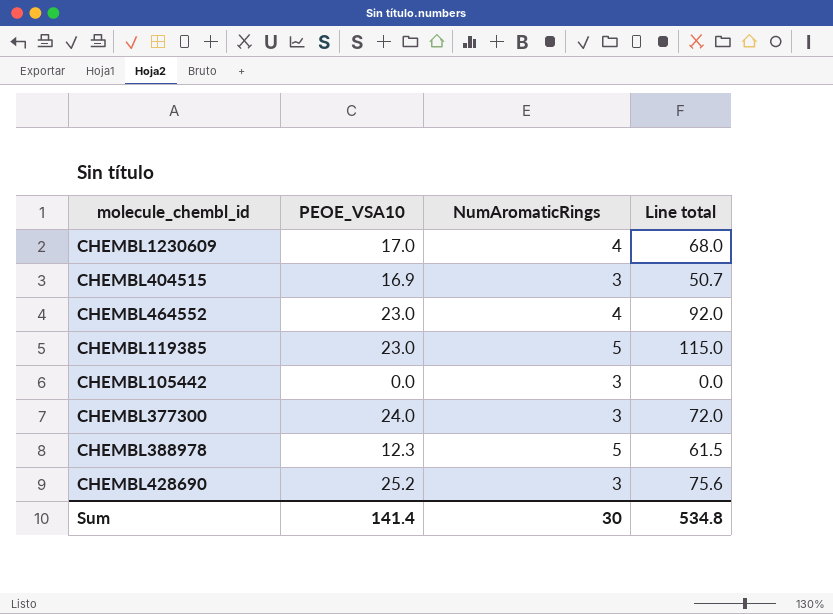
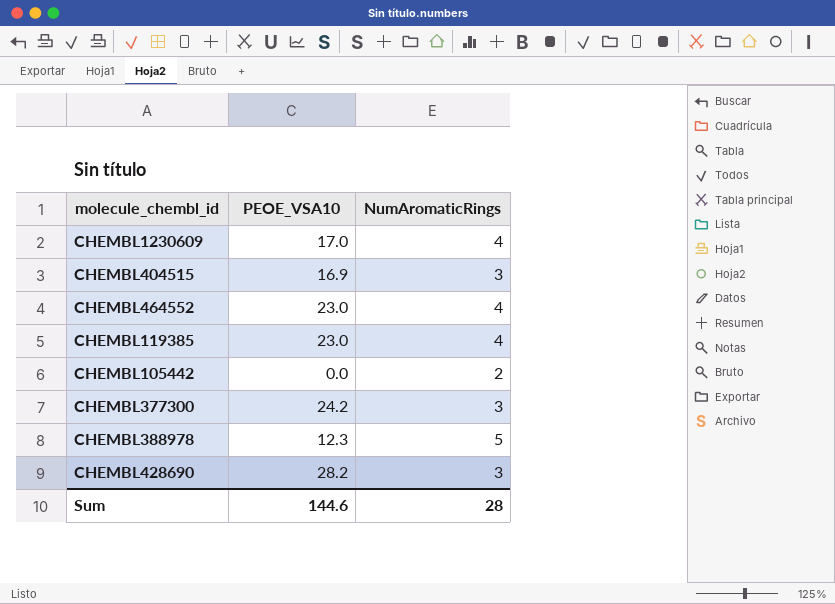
column Line total | formula: [PEOE_VSA10] * [NumAromaticRings] -> none
CHEMBL119385 | NumAromaticRings: 5 -> 4
CHEMBL105442 | NumAromaticRings: 3 -> 2
CHEMBL377300 | PEOE_VSA10: 24.0 -> 24.2
CHEMBL428690 | PEOE_VSA10: 25.2 -> 28.2
Sum | PEOE_VSA10: 141.4 -> 144.6
Sum | NumAromaticRings: 30 -> 28

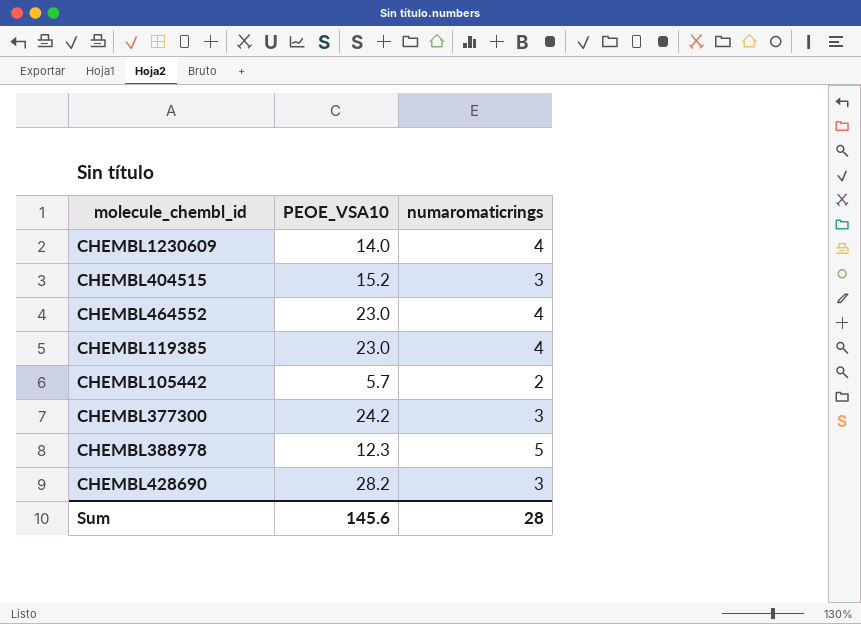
column name: NumAromaticRings -> numaromaticrings
CHEMBL1230609 | PEOE_VSA10: 17.0 -> 14.0
CHEMBL404515 | PEOE_VSA10: 16.9 -> 15.2
CHEMBL105442 | PEOE_VSA10: 0.0 -> 5.7
Sum | PEOE_VSA10: 144.6 -> 145.6

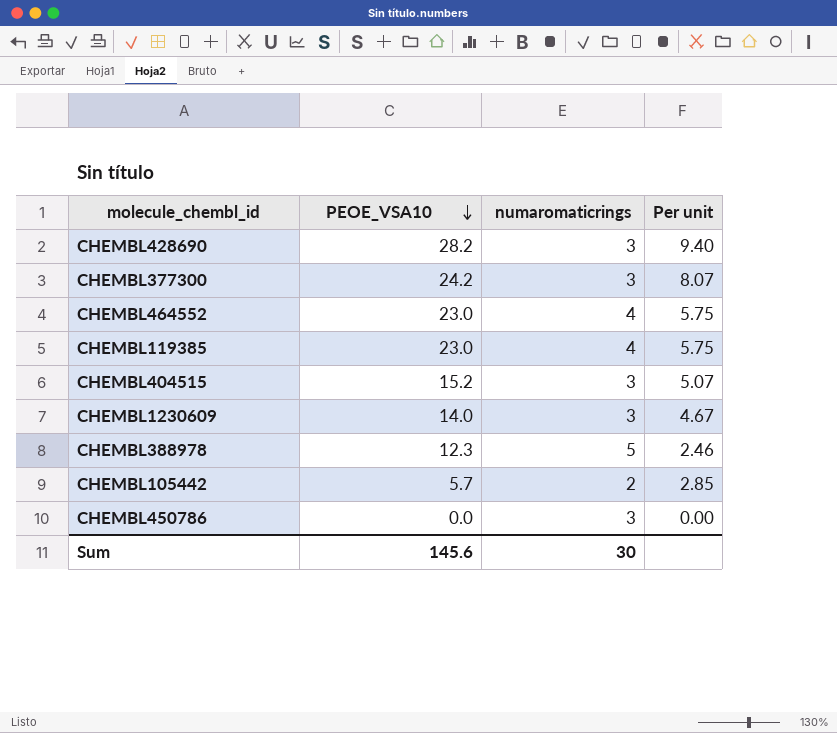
row order: none -> PEOE_VSA10 descending
column Per unit | formula: none -> [PEOE_VSA10] / [numaromaticrings]
CHEMBL1230609 | numaromaticrings: 4 -> 3
row CHEMBL450786: none -> 0.0 | 3 | 0.00
Sum | numaromaticrings: 28 -> 30

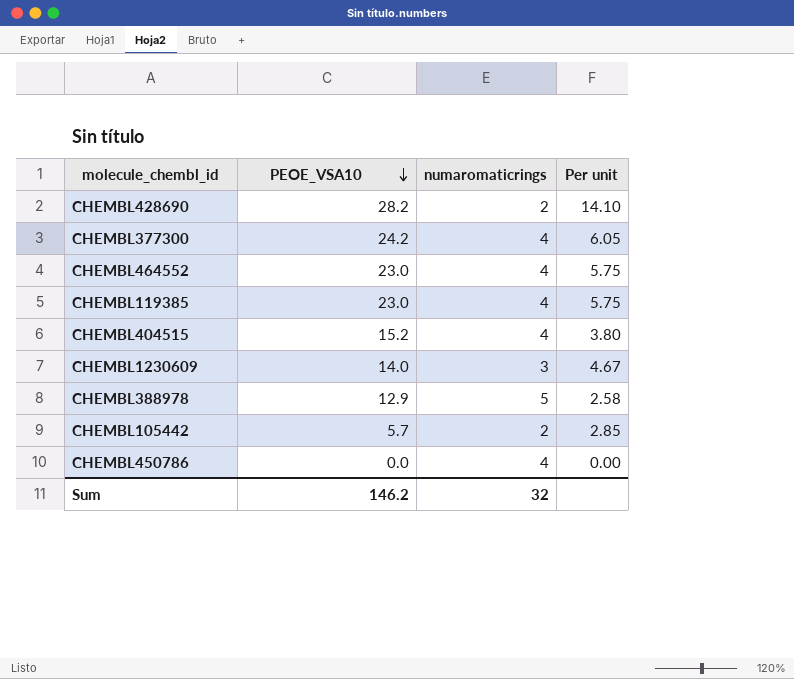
CHEMBL428690 | numaromaticrings: 3 -> 2
CHEMBL428690 | Per unit: 9.40 -> 14.10
CHEMBL377300 | numaromaticrings: 3 -> 4
CHEMBL377300 | Per unit: 8.07 -> 6.05
CHEMBL404515 | numaromaticrings: 3 -> 4
CHEMBL404515 | Per unit: 5.07 -> 3.80
CHEMBL388978 | PEOE_VSA10: 12.3 -> 12.9
CHEMBL388978 | Per unit: 2.46 -> 2.58
CHEMBL450786 | numaromaticrings: 3 -> 4
Sum | PEOE_VSA10: 145.6 -> 146.2
Sum | numaromaticrings: 30 -> 32

